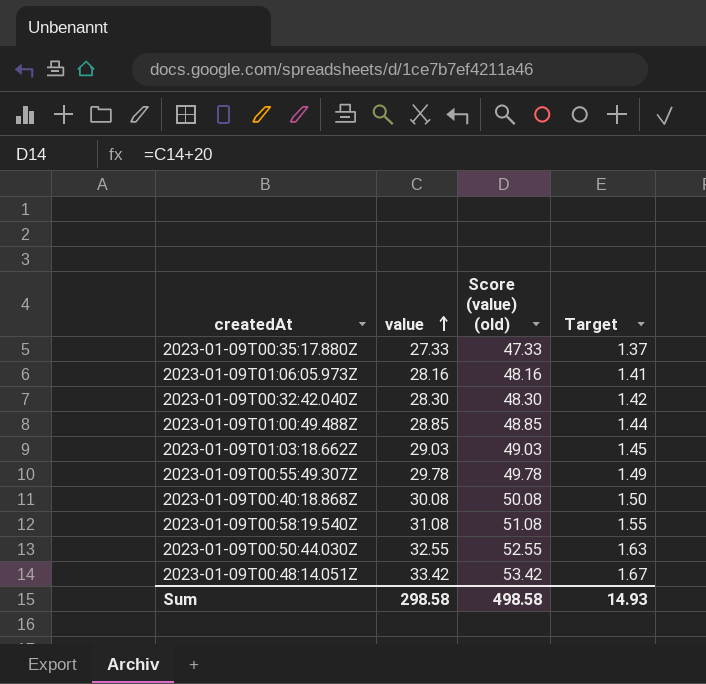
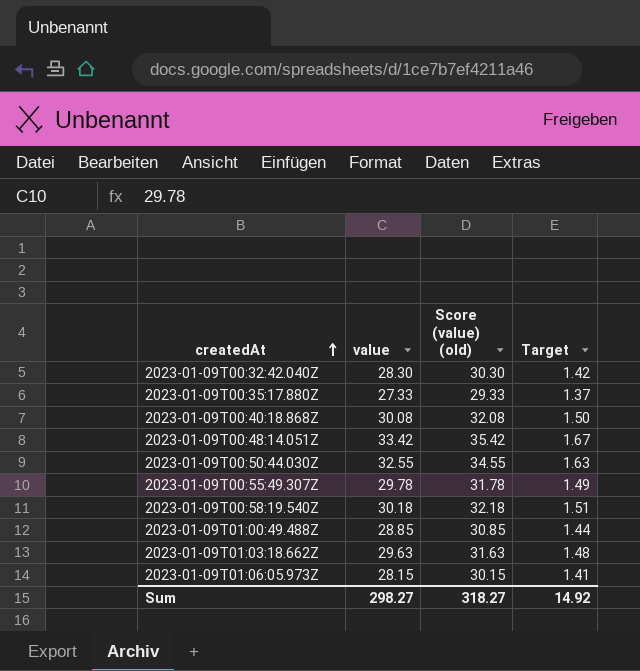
row order: value ascending -> createdAt ascending
column Score (value) (old) | formula: [value] + 20 -> [value] + 2
2023-01-09T00:58:19.540Z | value: 31.08 -> 30.18
2023-01-09T00:58:19.540Z | Target: 1.55 -> 1.51
2023-01-09T01:03:18.662Z | value: 29.03 -> 29.63
2023-01-09T01:03:18.662Z | Target: 1.45 -> 1.48
2023-01-09T01:06:05.973Z | value: 28.16 -> 28.15
Sum | value: 298.58 -> 298.27
Sum | Score (value) (old): 498.58 -> 318.27
Sum | Target: 14.93 -> 14.92

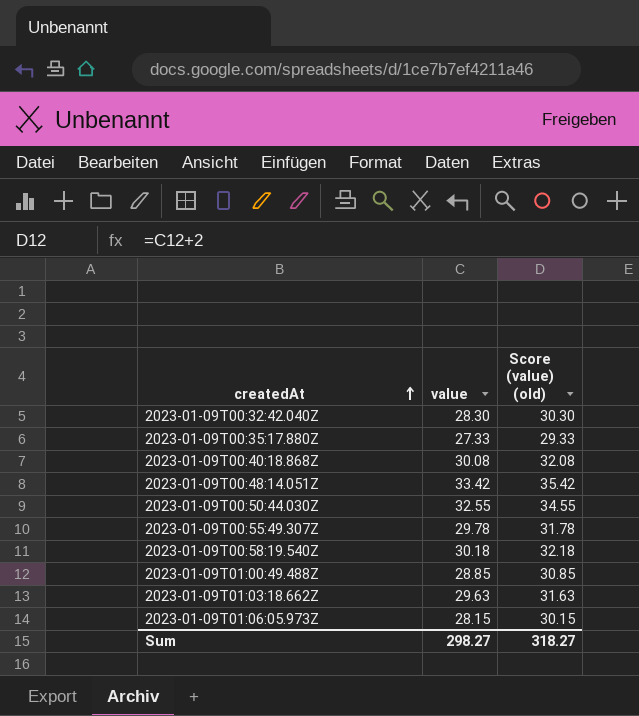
column Target | formula: [value] * 0.05 -> none

